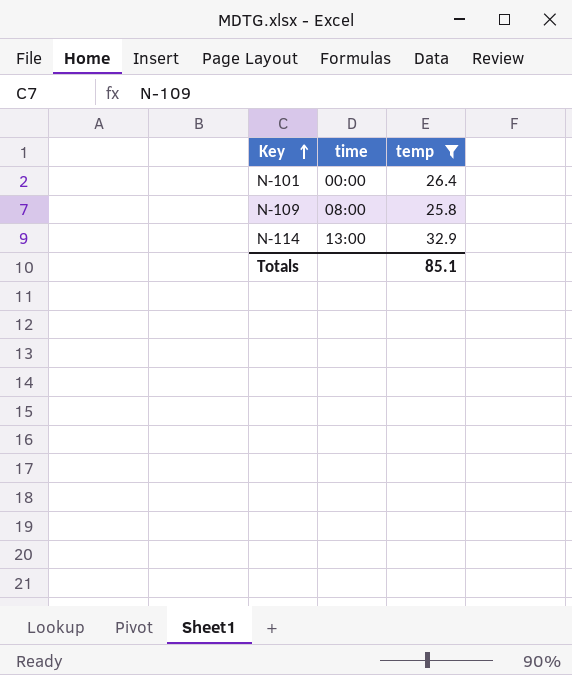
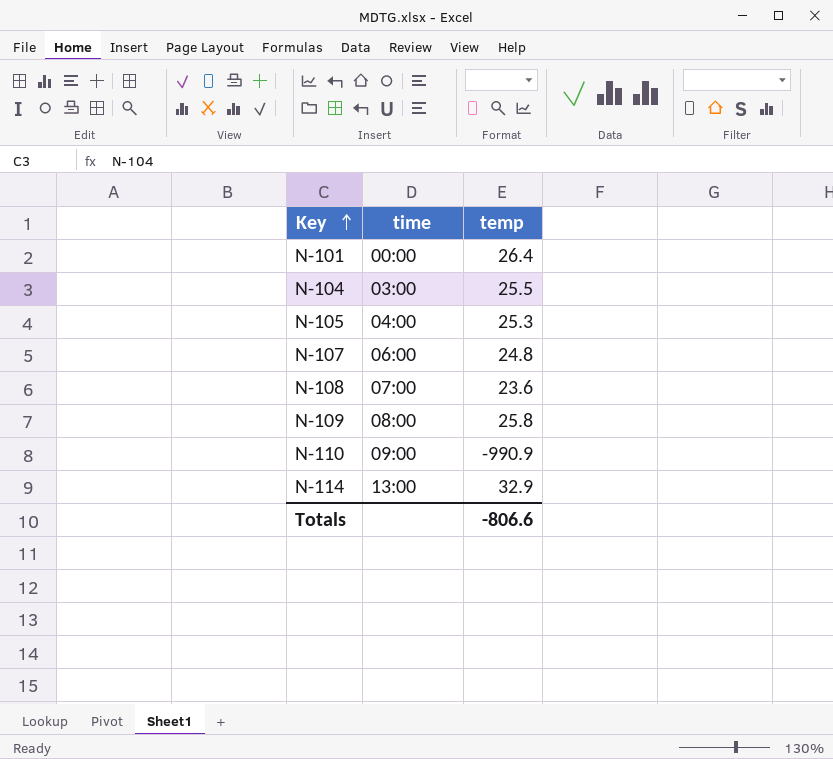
filter: temp >= 25.8 -> none
Totals | temp: 85.1 -> -806.6

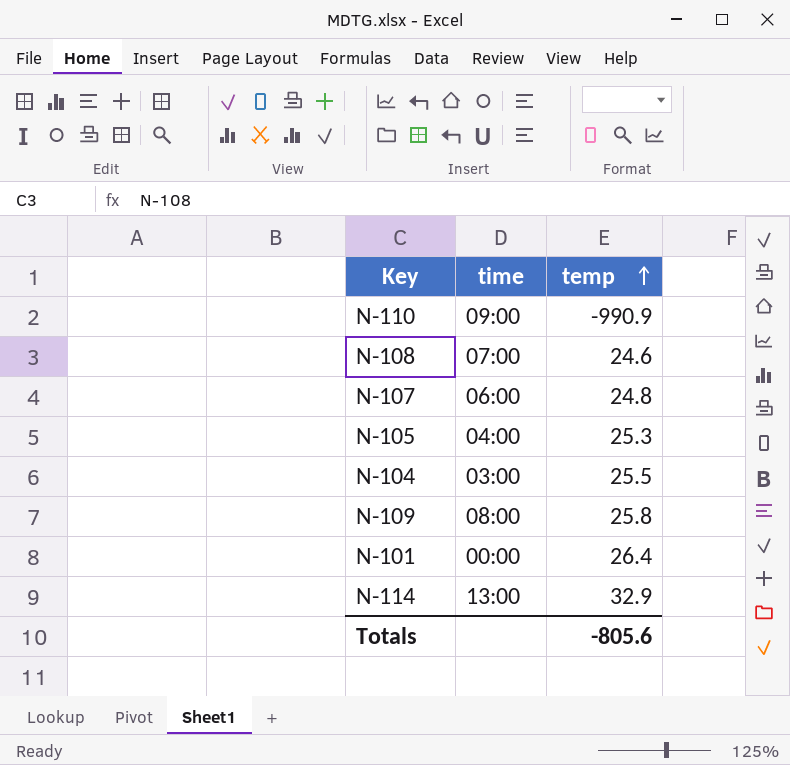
row order: Key ascending -> temp ascending
N-108 | temp: 23.6 -> 24.6
Totals | temp: -806.6 -> -805.6

